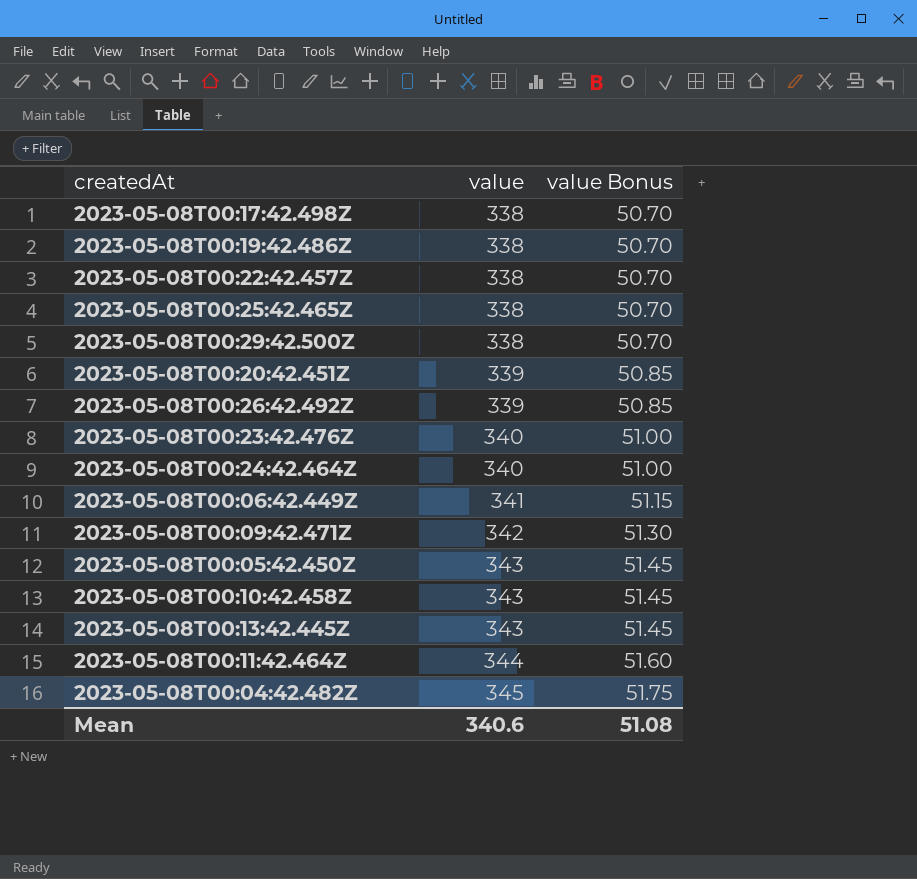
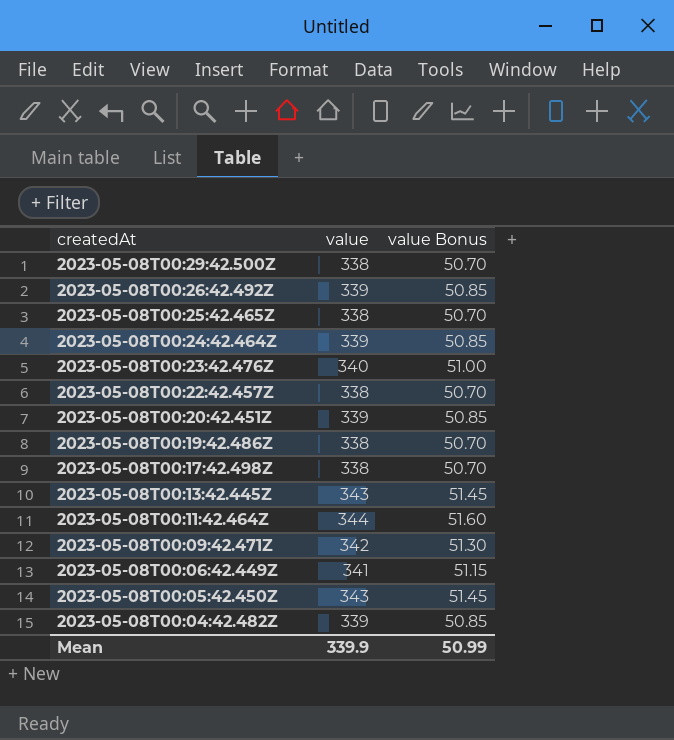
row order: value ascending -> createdAt descending
row 2023-05-08T00:10:42.458Z: 343 | 51.45 -> none
2023-05-08T00:24:42.464Z | value: 340 -> 339
2023-05-08T00:24:42.464Z | value Bonus: 51.00 -> 50.85
2023-05-08T00:04:42.482Z | value: 345 -> 339
2023-05-08T00:04:42.482Z | value Bonus: 51.75 -> 50.85
Mean | value: 340.6 -> 339.9
Mean | value Bonus: 51.08 -> 50.99

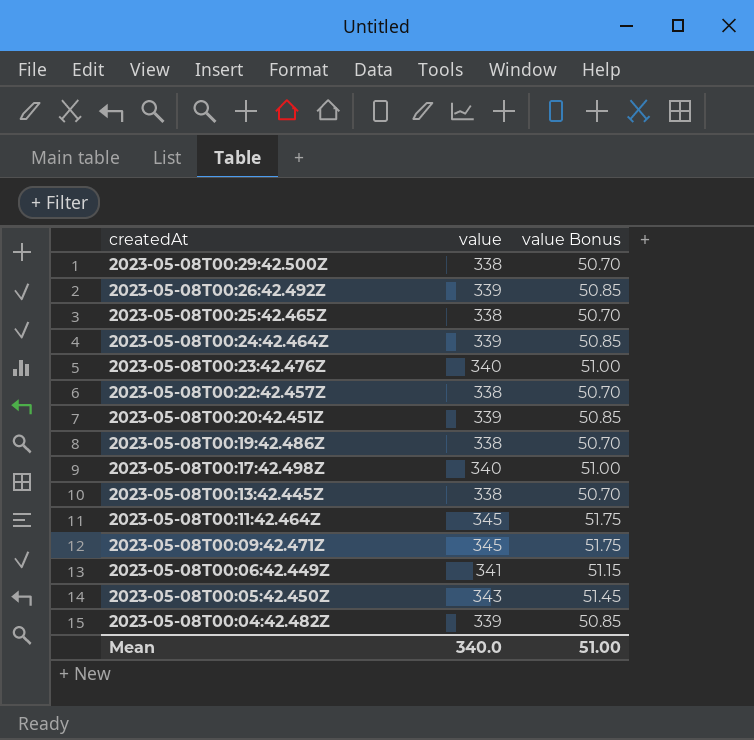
2023-05-08T00:17:42.498Z | value: 338 -> 340
2023-05-08T00:17:42.498Z | value Bonus: 50.70 -> 51.00
2023-05-08T00:13:42.445Z | value: 343 -> 338
2023-05-08T00:13:42.445Z | value Bonus: 51.45 -> 50.70
2023-05-08T00:11:42.464Z | value: 344 -> 345
2023-05-08T00:11:42.464Z | value Bonus: 51.60 -> 51.75
2023-05-08T00:09:42.471Z | value: 342 -> 345
2023-05-08T00:09:42.471Z | value Bonus: 51.30 -> 51.75
Mean | value: 339.9 -> 340.0
Mean | value Bonus: 50.99 -> 51.00

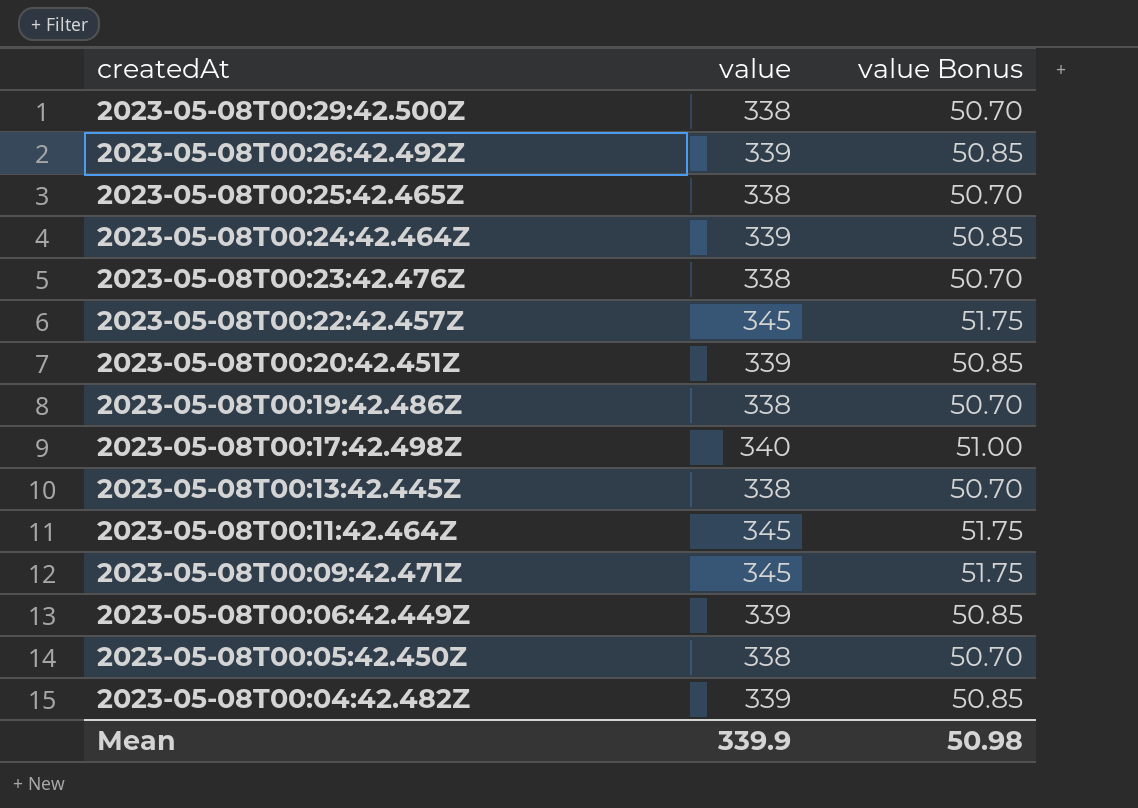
2023-05-08T00:23:42.476Z | value: 340 -> 338
2023-05-08T00:23:42.476Z | value Bonus: 51.00 -> 50.70
2023-05-08T00:22:42.457Z | value: 338 -> 345
2023-05-08T00:22:42.457Z | value Bonus: 50.70 -> 51.75
2023-05-08T00:06:42.449Z | value: 341 -> 339
2023-05-08T00:06:42.449Z | value Bonus: 51.15 -> 50.85
2023-05-08T00:05:42.450Z | value: 343 -> 338
2023-05-08T00:05:42.450Z | value Bonus: 51.45 -> 50.70
Mean | value: 340.0 -> 339.9
Mean | value Bonus: 51.00 -> 50.98

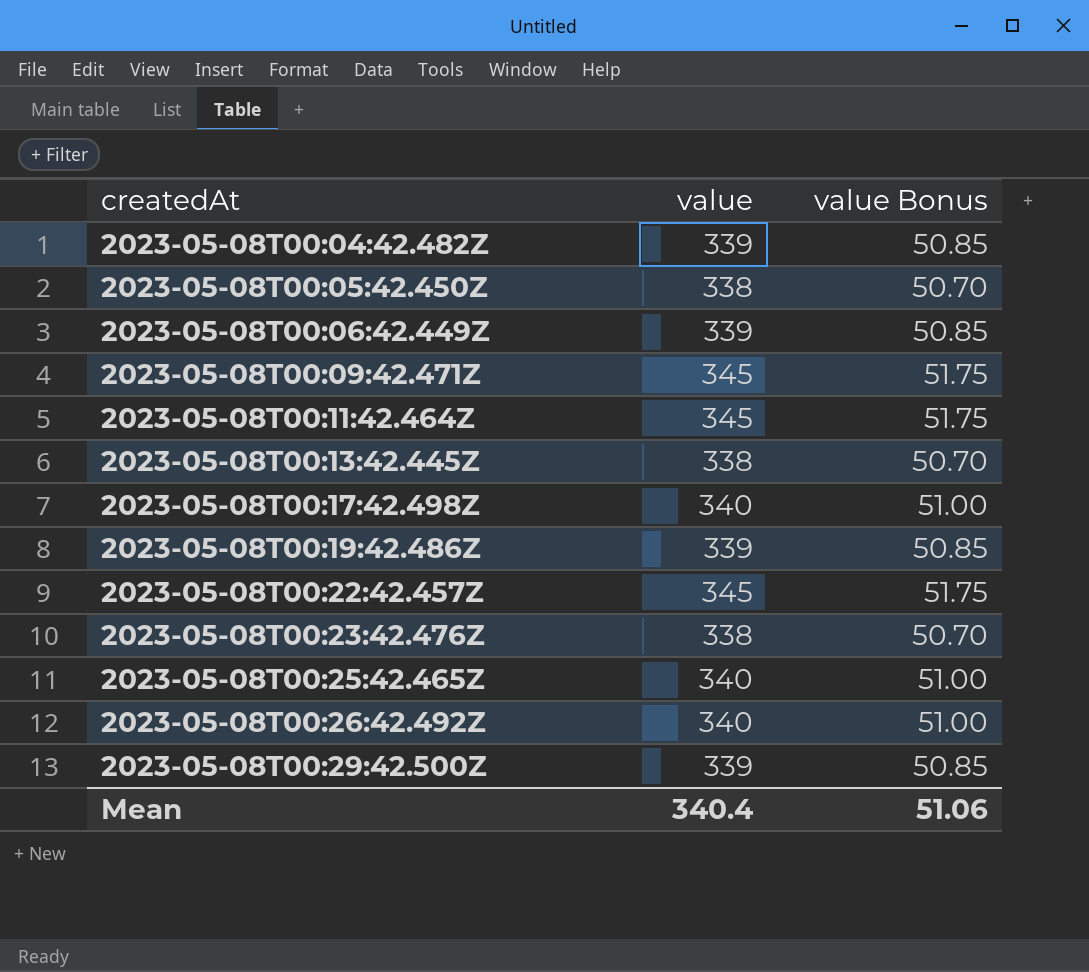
row order: createdAt descending -> createdAt ascending
row 2023-05-08T00:24:42.464Z: 339 | 50.85 -> none
row 2023-05-08T00:20:42.451Z: 339 | 50.85 -> none
2023-05-08T00:19:42.486Z | value: 338 -> 339
2023-05-08T00:19:42.486Z | value Bonus: 50.70 -> 50.85
2023-05-08T00:25:42.465Z | value: 338 -> 340
2023-05-08T00:25:42.465Z | value Bonus: 50.70 -> 51.00
2023-05-08T00:26:42.492Z | value: 339 -> 340
2023-05-08T00:26:42.492Z | value Bonus: 50.85 -> 51.00
2023-05-08T00:29:42.500Z | value: 338 -> 339
2023-05-08T00:29:42.500Z | value Bonus: 50.70 -> 50.85
Mean | value: 339.9 -> 340.4
Mean | value Bonus: 50.98 -> 51.06

